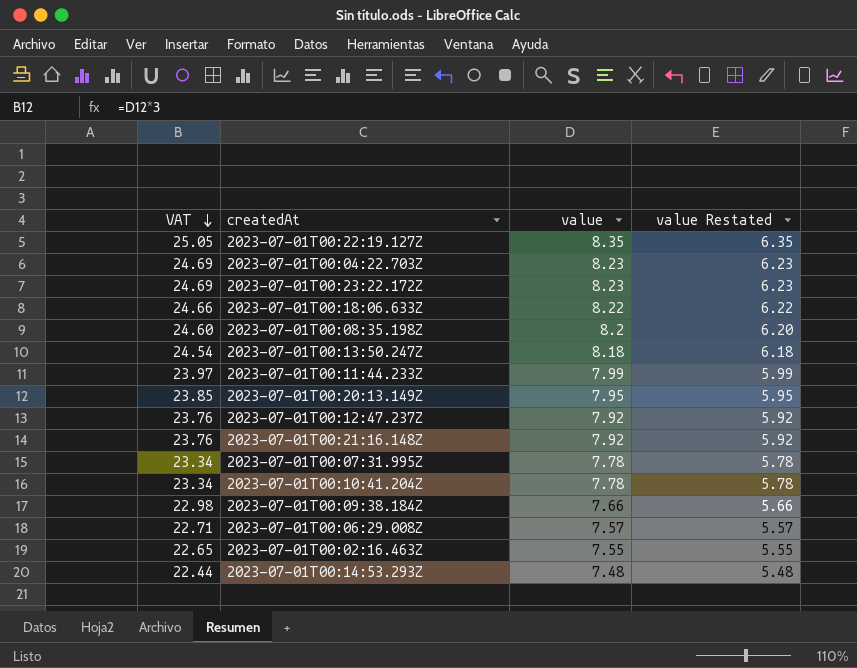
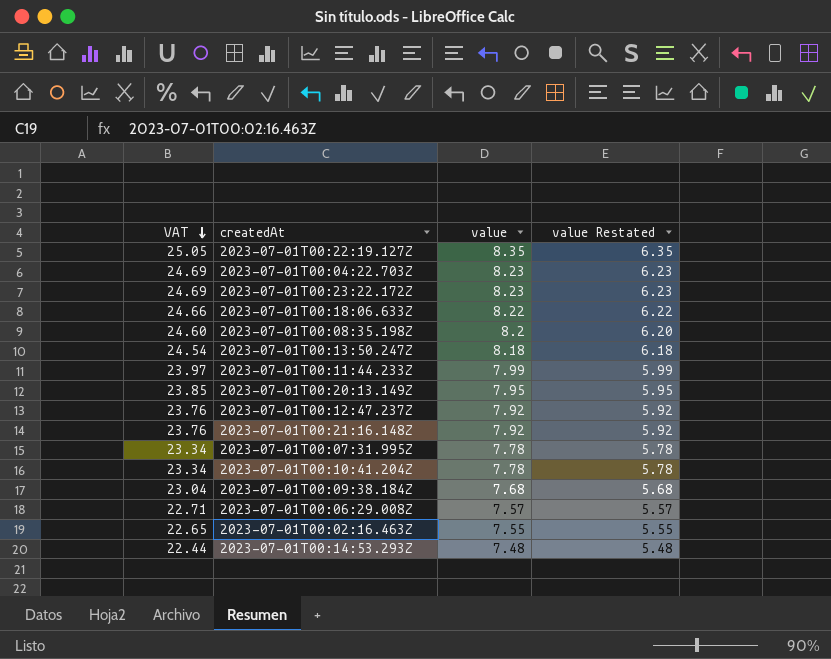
2023-07-01T00:09:38.184Z | VAT: 22.98 -> 23.04
2023-07-01T00:09:38.184Z | value: 7.66 -> 7.68
2023-07-01T00:09:38.184Z | value Restated: 5.66 -> 5.68

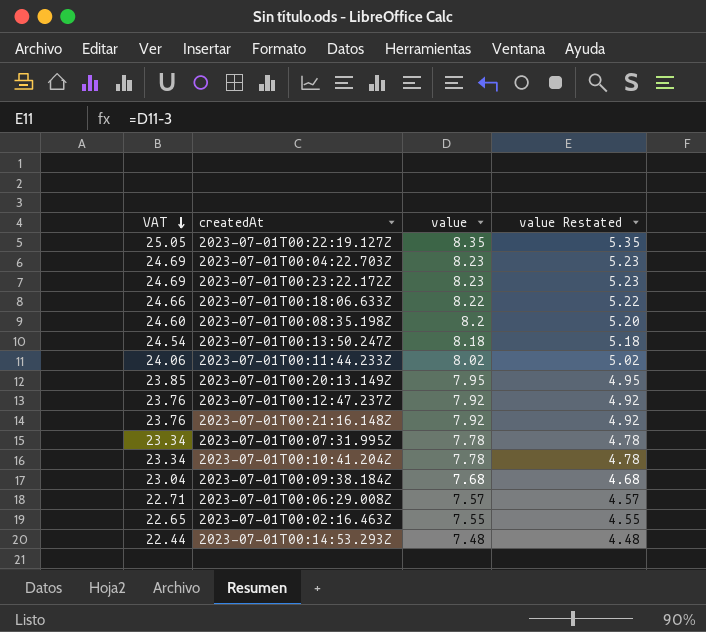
column value Restated | formula: [value] - 2 -> [value] - 3
2023-07-01T00:11:44.233Z | VAT: 23.97 -> 24.06
2023-07-01T00:11:44.233Z | value: 7.99 -> 8.02

